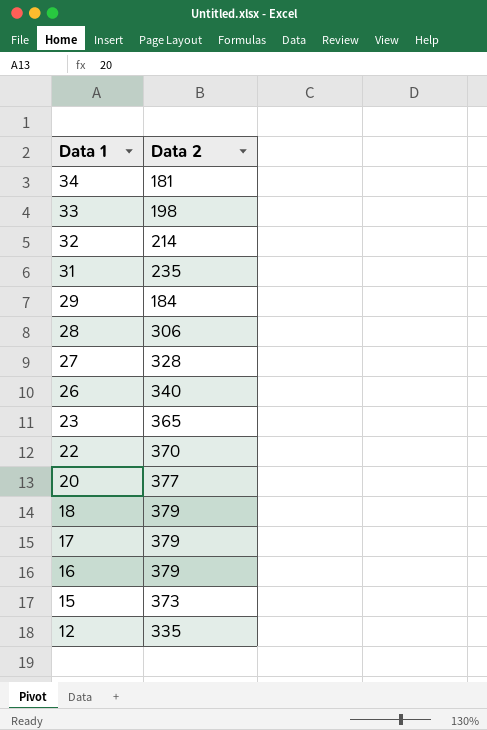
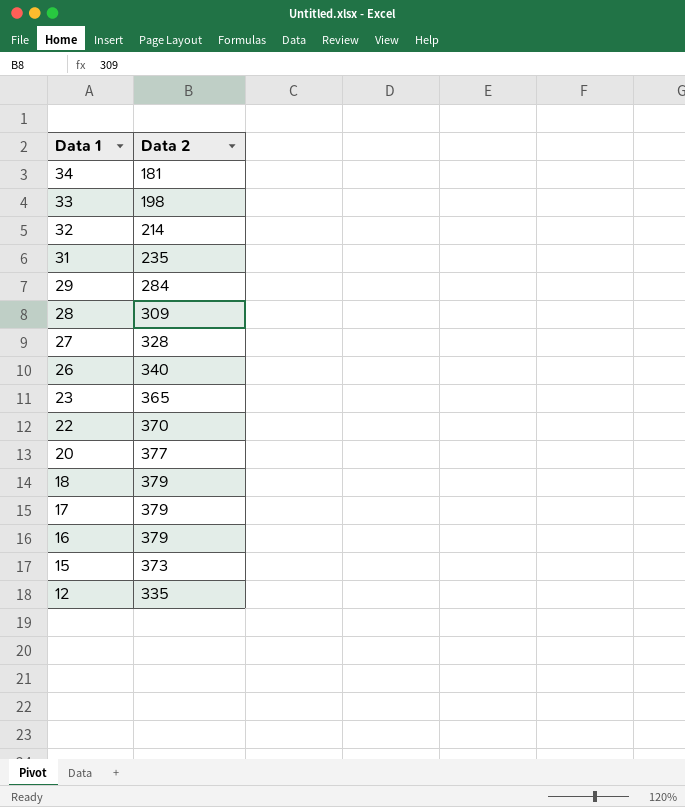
29 | Data 2: 184 -> 284
28 | Data 2: 306 -> 309

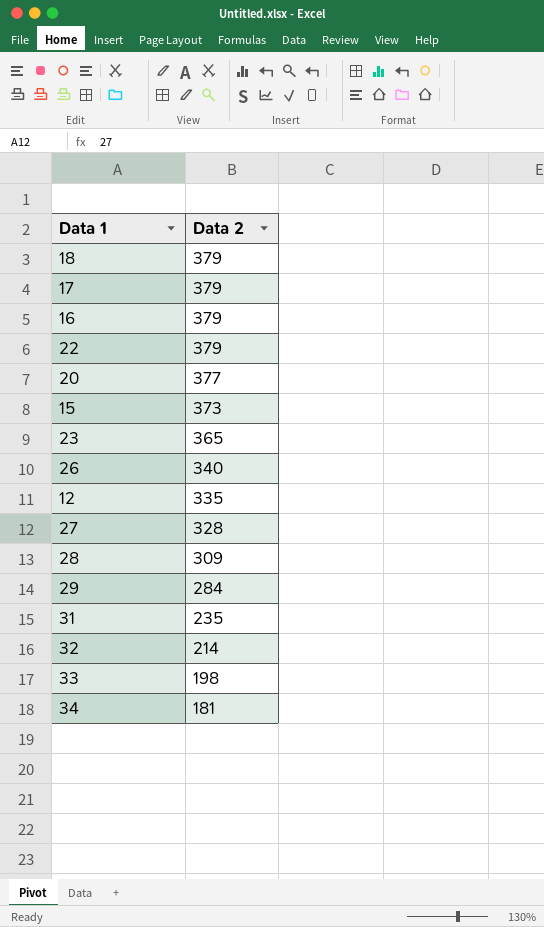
row order: Data 1 descending -> Data 2 descending
22 | Data 2: 370 -> 379

